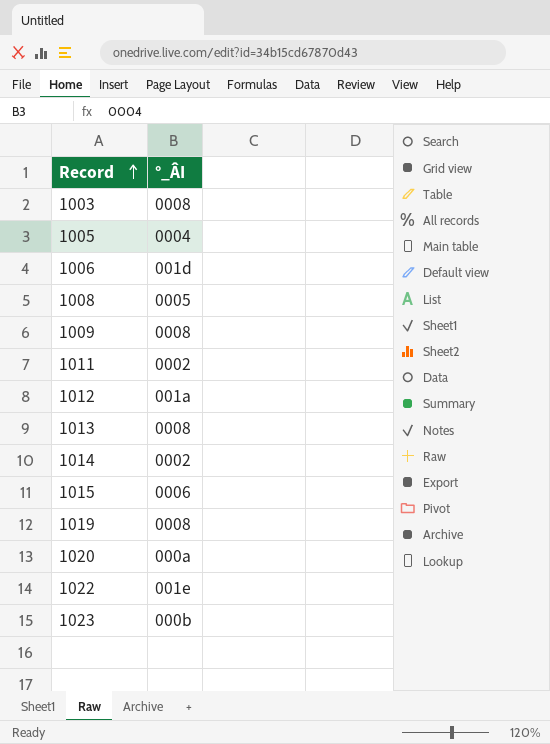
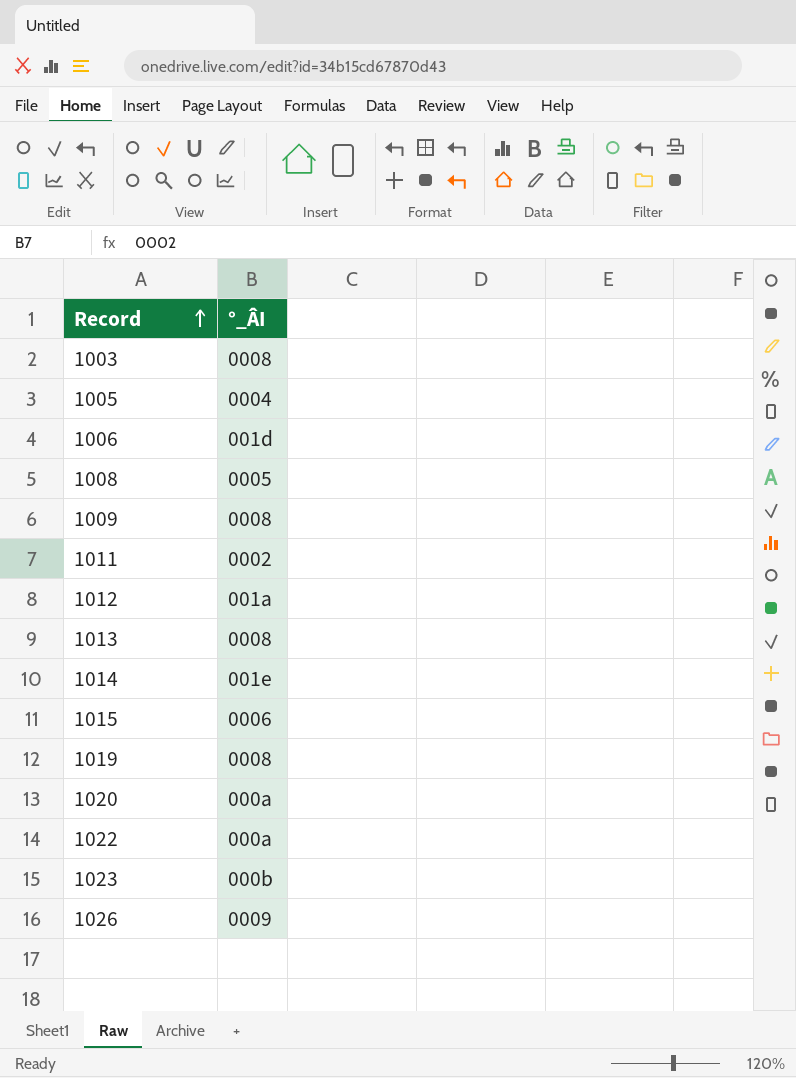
1014 | °_ÂI: 0002 -> 001e
1022 | °_ÂI: 001e -> 000a
row 1026: none -> 0009

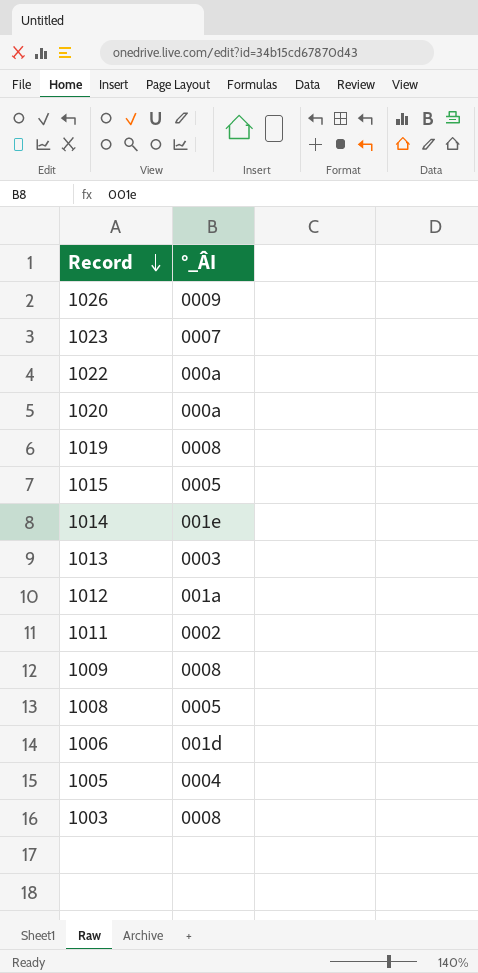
row order: Record ascending -> Record descending
1023 | °_ÂI: 000b -> 0007
1015 | °_ÂI: 0006 -> 0005
1013 | °_ÂI: 0008 -> 0003

